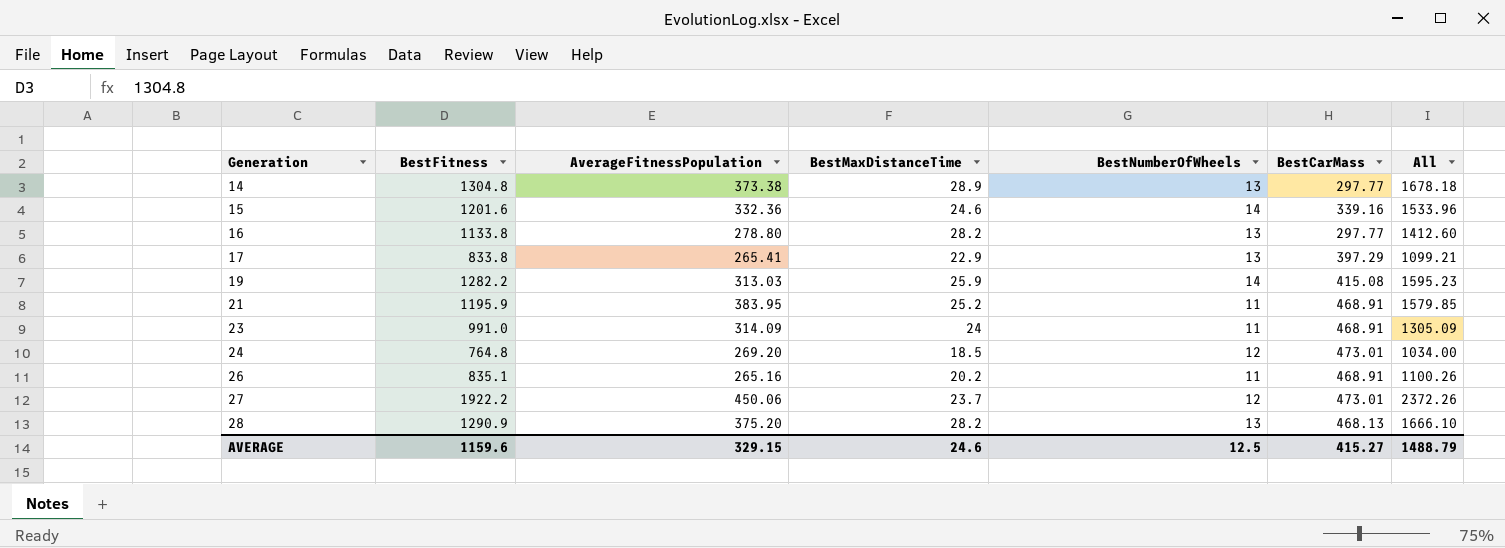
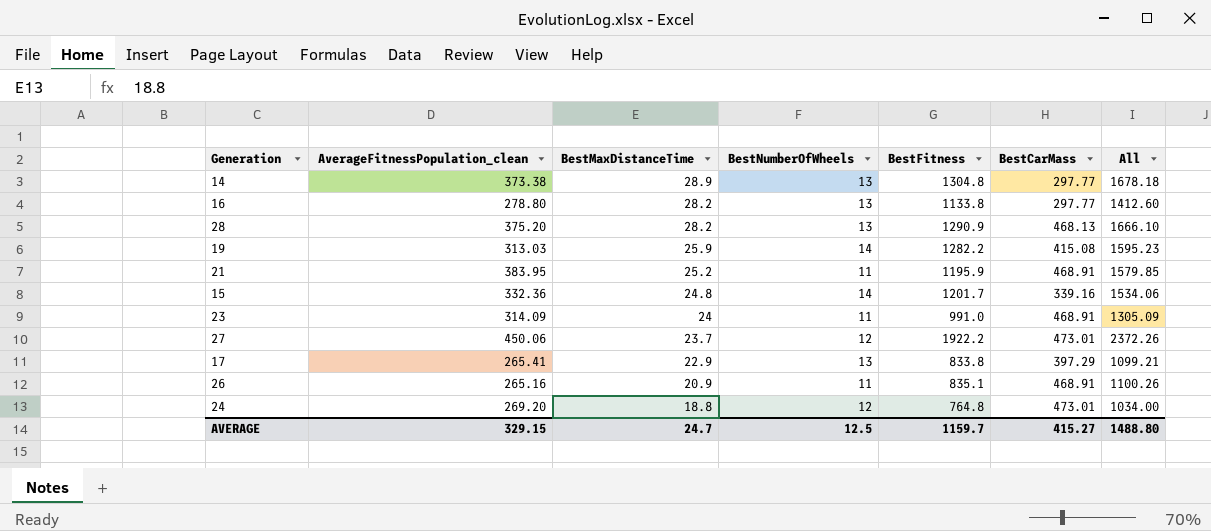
row order: Generation ascending -> BestMaxDistanceTime descending
column name: AverageFitnessPopulation -> AverageFitnessPopulation_clean
column BestFitness | position: 2 -> 5
15 | BestMaxDistanceTime: 24.6 -> 24.8
15 | BestFitness: 1201.6 -> 1201.7
15 | All: 1533.96 -> 1534.06
26 | BestMaxDistanceTime: 20.2 -> 20.9
24 | BestMaxDistanceTime: 18.5 -> 18.8
AVERAGE | BestMaxDistanceTime: 24.6 -> 24.7
AVERAGE | BestFitness: 1159.6 -> 1159.7
AVERAGE | All: 1488.79 -> 1488.80

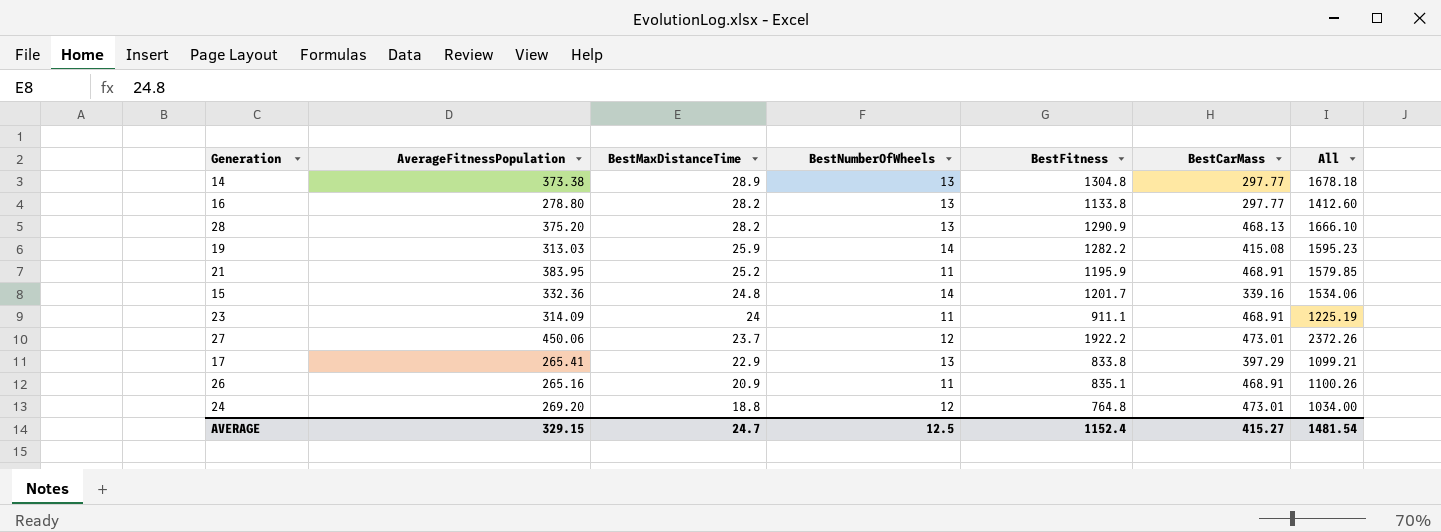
column name: AverageFitnessPopulation_clean -> AverageFitnessPopulation
23 | BestFitness: 991.0 -> 911.1
23 | All: 1305.09 -> 1225.19
AVERAGE | BestFitness: 1159.7 -> 1152.4
AVERAGE | All: 1488.80 -> 1481.54

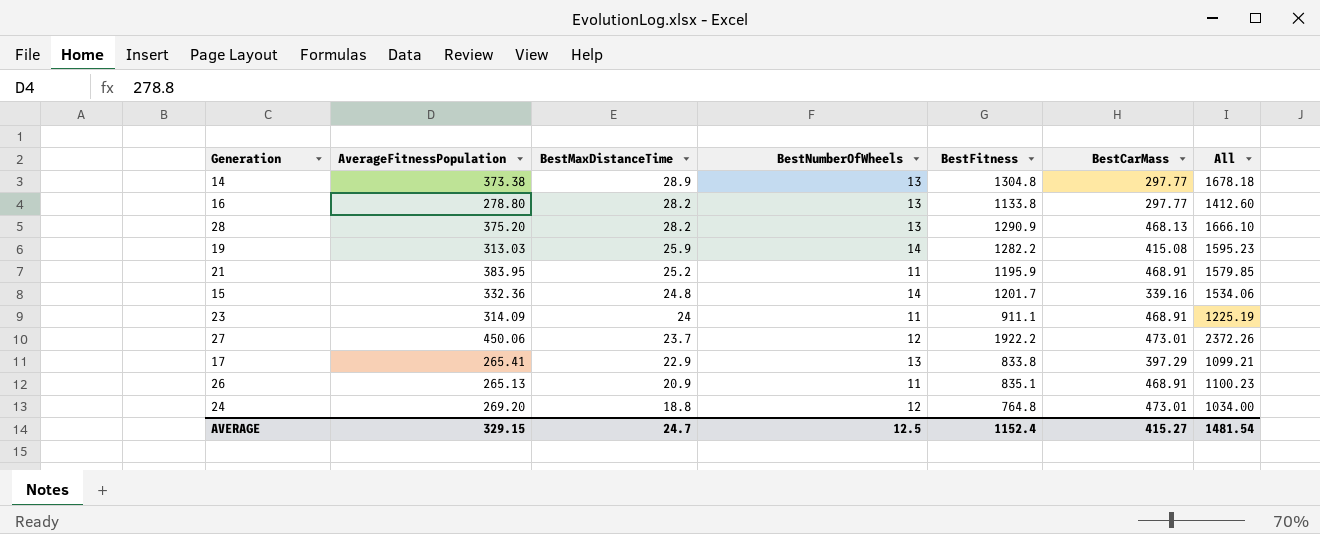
26 | AverageFitnessPopulation: 265.16 -> 265.13
26 | All: 1100.26 -> 1100.23

